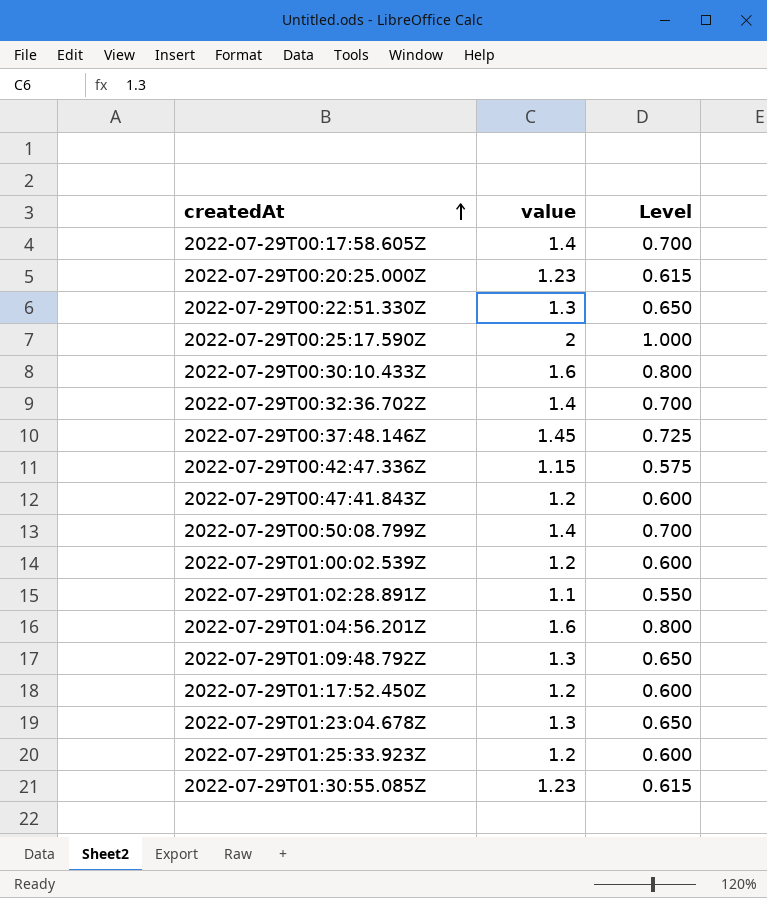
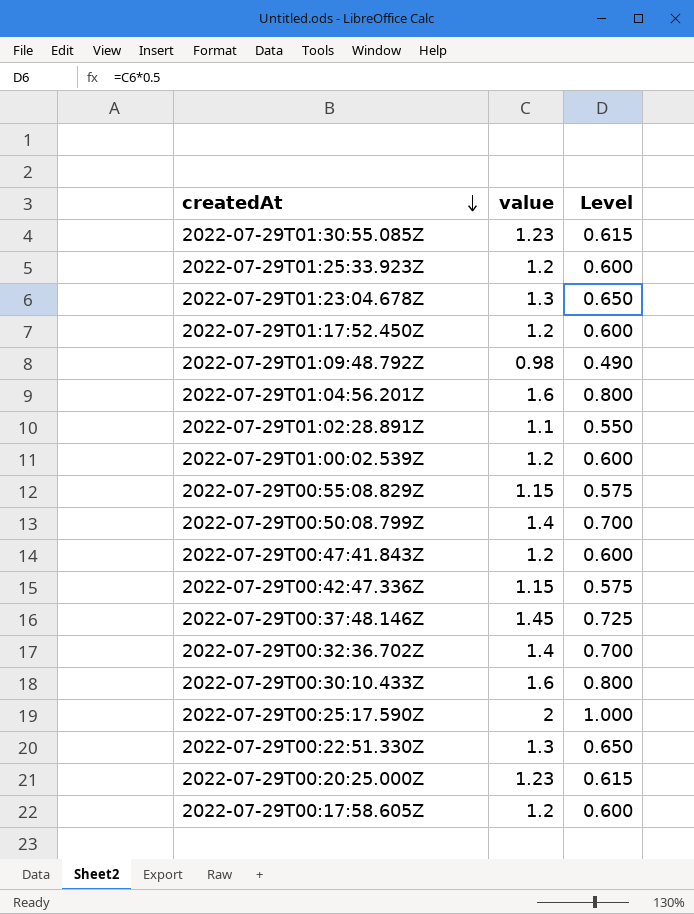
row order: createdAt ascending -> createdAt descending
2022-07-29T01:09:48.792Z | value: 1.3 -> 0.98
2022-07-29T01:09:48.792Z | Level: 0.650 -> 0.490
row 2022-07-29T00:55:08.829Z: none -> 1.15 | 0.575
2022-07-29T00:17:58.605Z | value: 1.4 -> 1.2
2022-07-29T00:17:58.605Z | Level: 0.700 -> 0.600

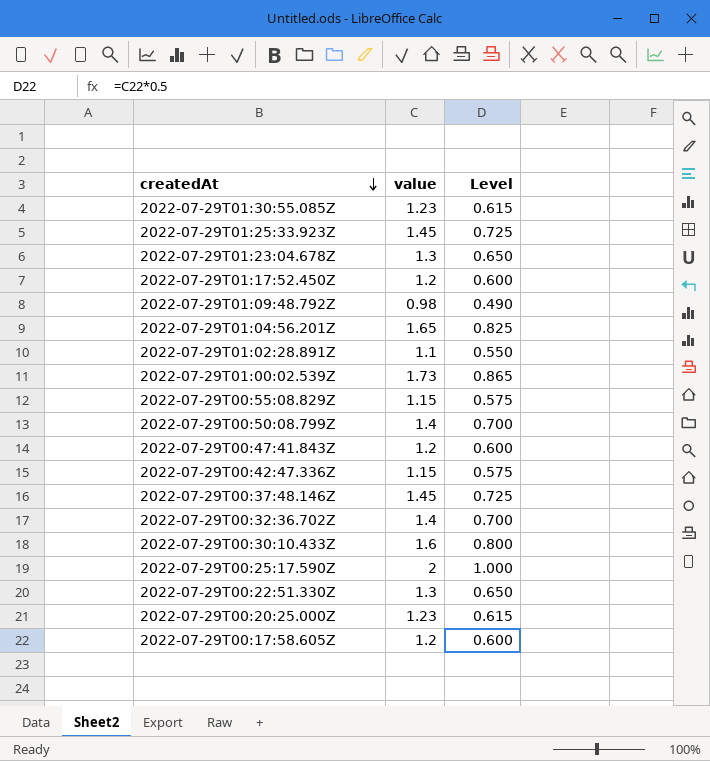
2022-07-29T01:25:33.923Z | value: 1.2 -> 1.45
2022-07-29T01:25:33.923Z | Level: 0.600 -> 0.725
2022-07-29T01:04:56.201Z | value: 1.6 -> 1.65
2022-07-29T01:04:56.201Z | Level: 0.800 -> 0.825
2022-07-29T01:00:02.539Z | value: 1.2 -> 1.73
2022-07-29T01:00:02.539Z | Level: 0.600 -> 0.865

